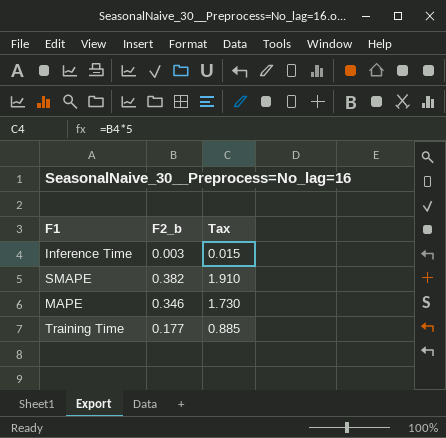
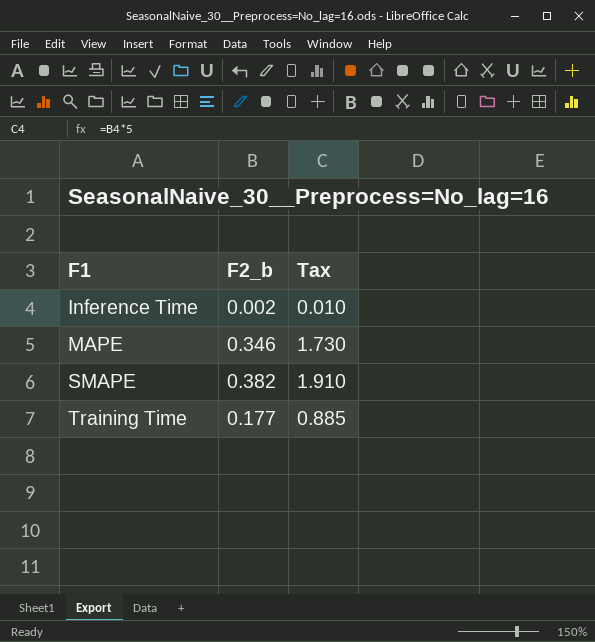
row order: none -> F1 ascending
Inference Time | F2_b: 0.003 -> 0.002
Inference Time | Tax: 0.015 -> 0.010

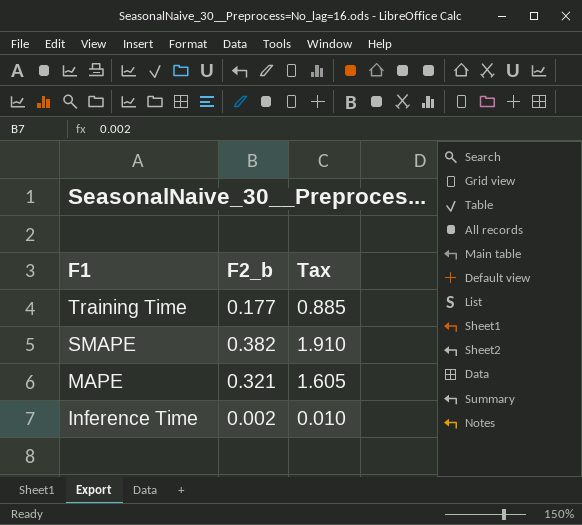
row order: F1 ascending -> F1 descending
MAPE | F2_b: 0.346 -> 0.321
MAPE | Tax: 1.730 -> 1.605

